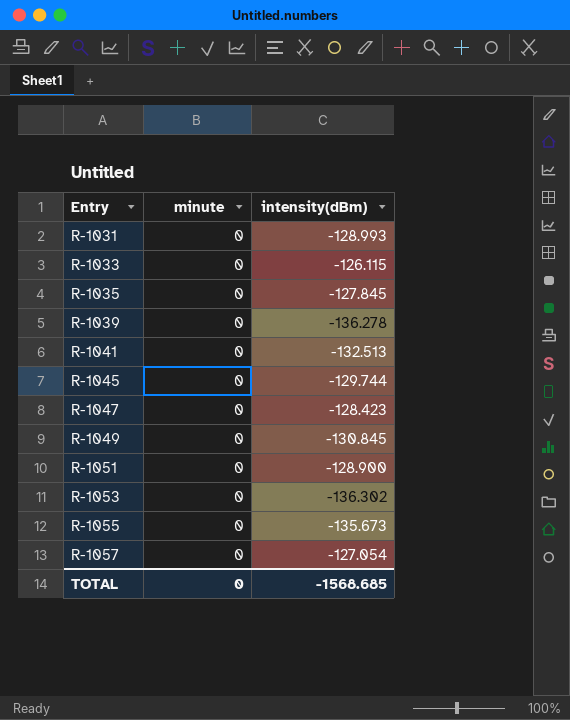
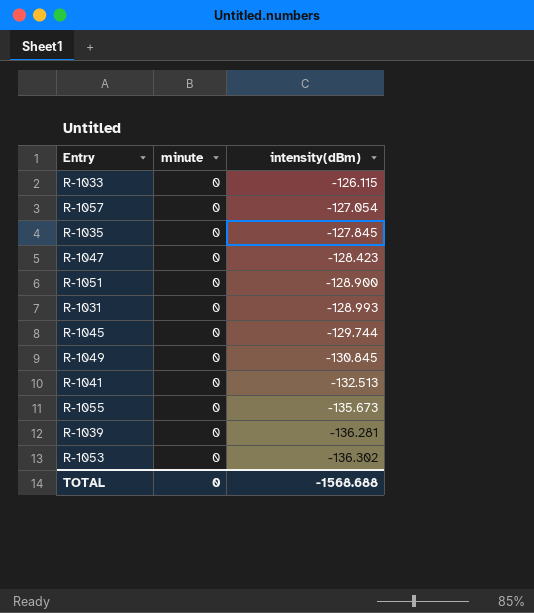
row order: Entry ascending -> intensity(dBm) descending
R-1039 | intensity(dBm): -136.278 -> -136.281
TOTAL | intensity(dBm): -1568.685 -> -1568.688

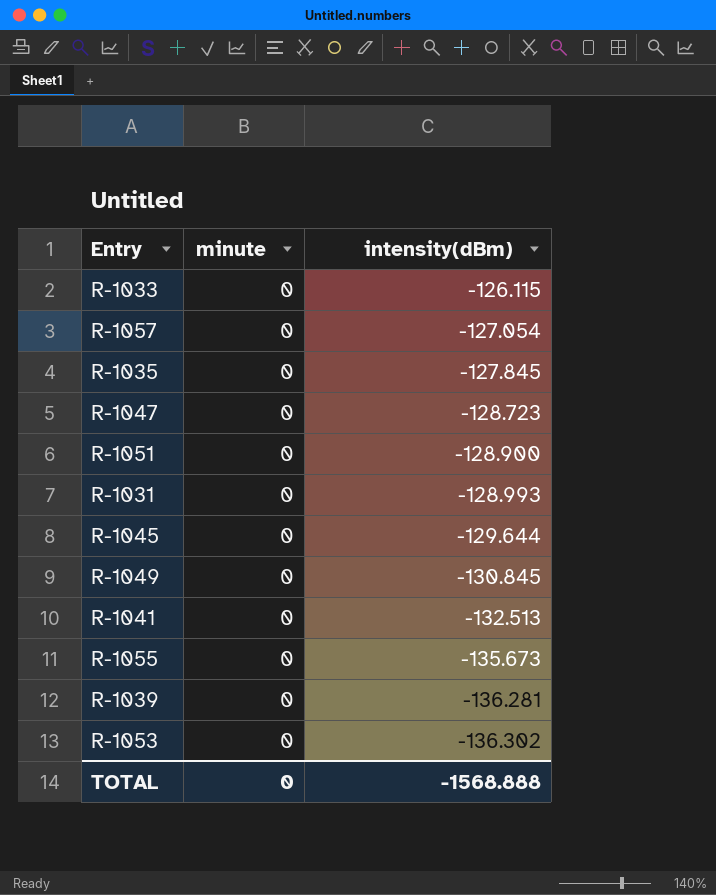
R-1047 | intensity(dBm): -128.423 -> -128.723
R-1045 | intensity(dBm): -129.744 -> -129.644
TOTAL | intensity(dBm): -1568.688 -> -1568.888

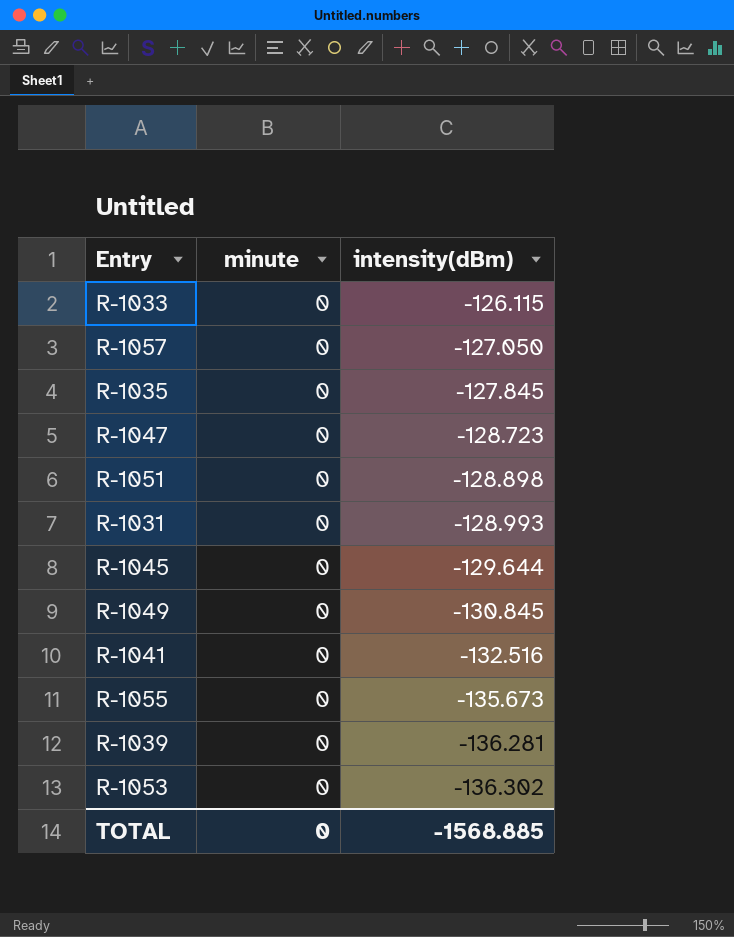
R-1057 | intensity(dBm): -127.054 -> -127.050
R-1051 | intensity(dBm): -128.900 -> -128.898
R-1041 | intensity(dBm): -132.513 -> -132.516
TOTAL | intensity(dBm): -1568.888 -> -1568.885

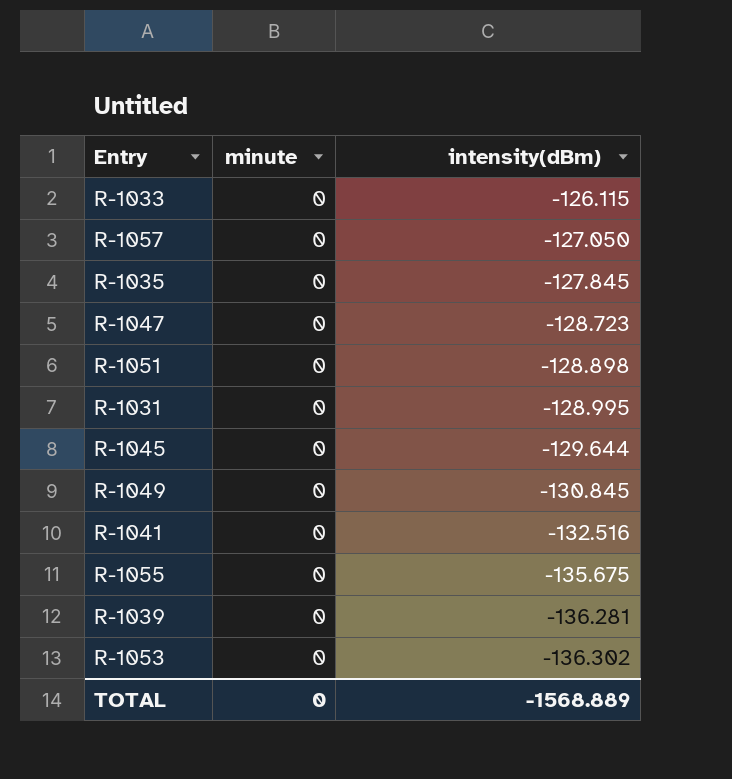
R-1031 | intensity(dBm): -128.993 -> -128.995
R-1055 | intensity(dBm): -135.673 -> -135.675
TOTAL | intensity(dBm): -1568.885 -> -1568.889

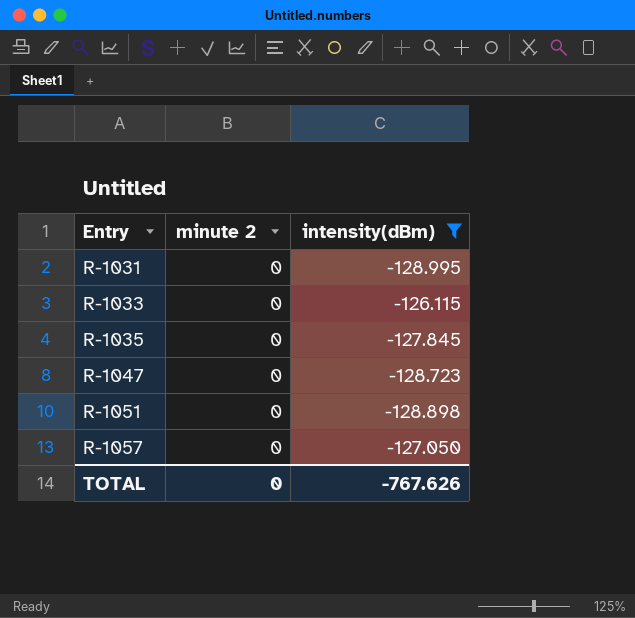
filter: none -> intensity(dBm) >= -128.995
row order: intensity(dBm) descending -> Entry ascending
column name: minute -> minute 2
TOTAL | intensity(dBm): -1568.889 -> -767.626

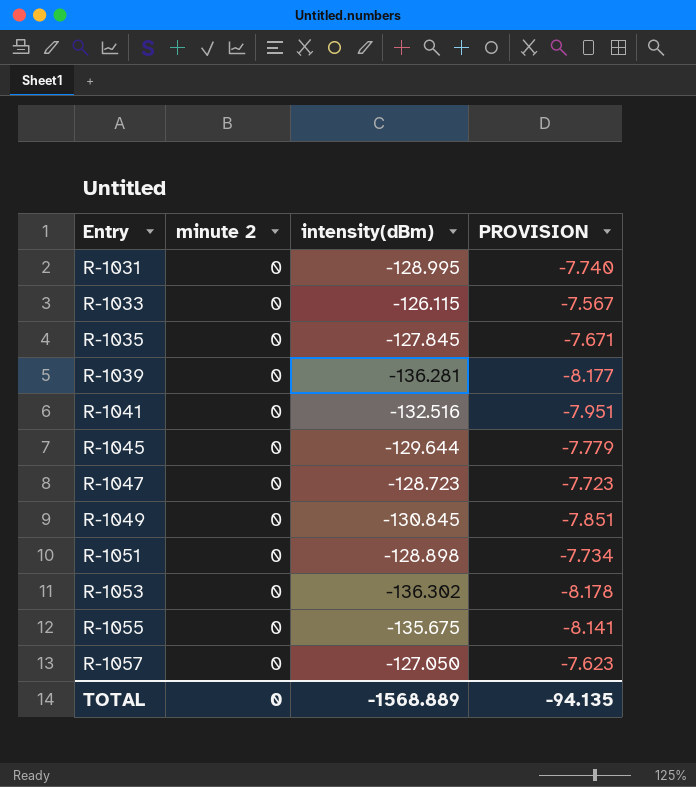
filter: intensity(dBm) >= -128.995 -> none
column PROVISION | formula: none -> [intensity(dBm)] * 0.06
TOTAL | intensity(dBm): -767.626 -> -1568.889

